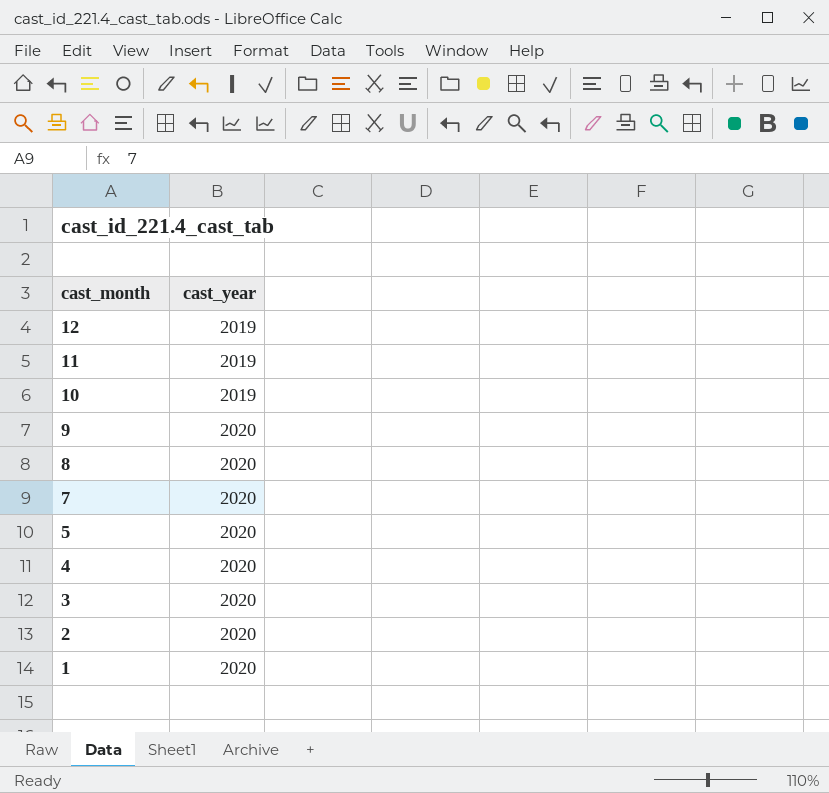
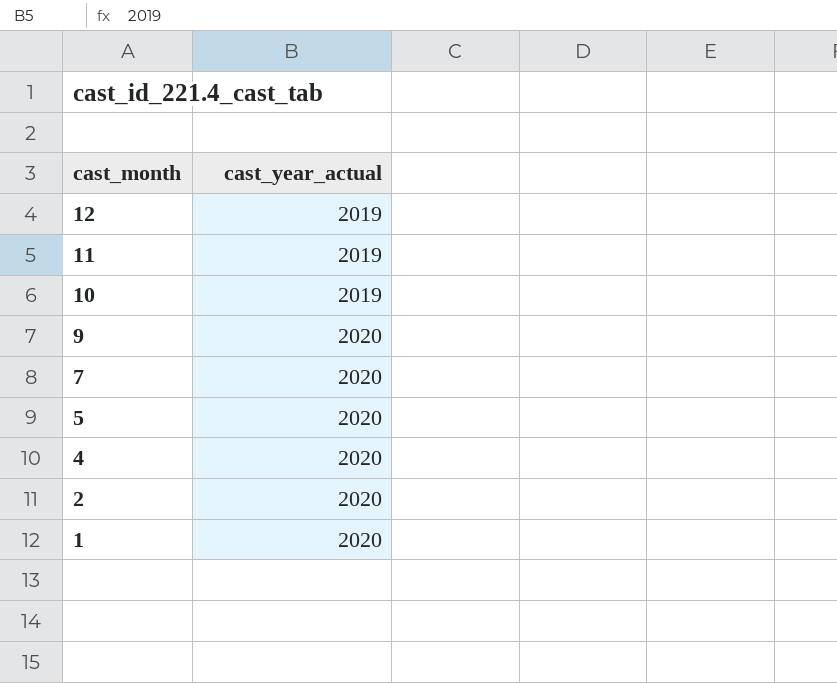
column name: cast_year -> cast_year_actual
row 8: 2020 -> none
row 3: 2020 -> none

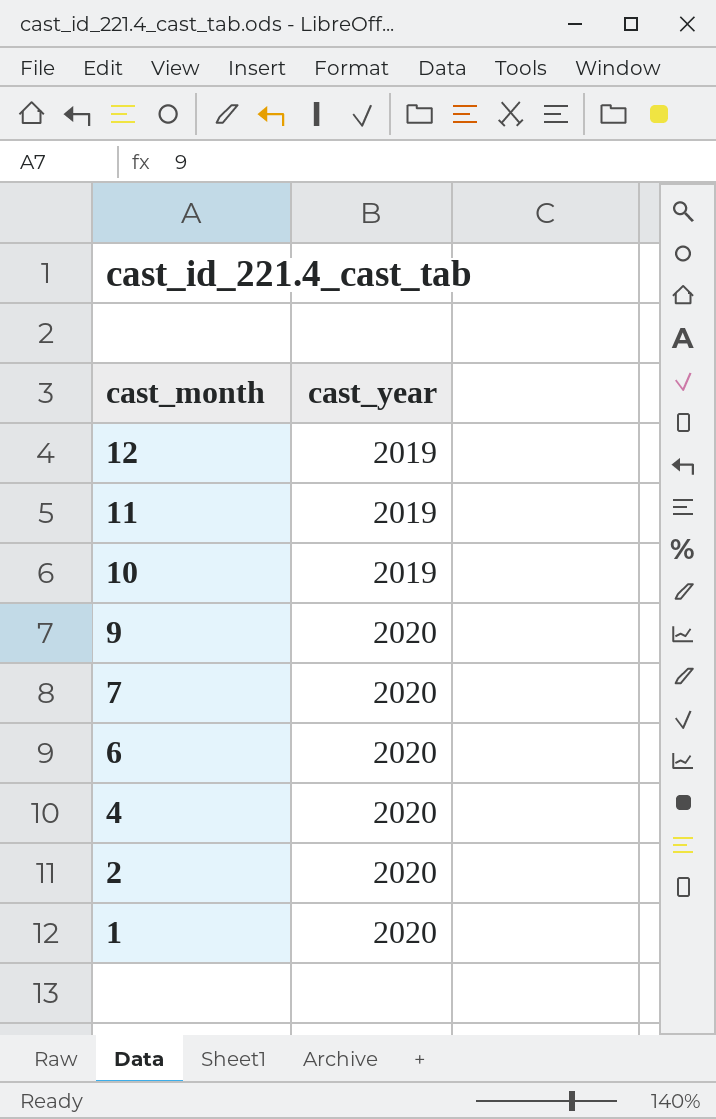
column name: cast_year_actual -> cast_year
row 5: 2020 -> none
row 6: none -> 2020

